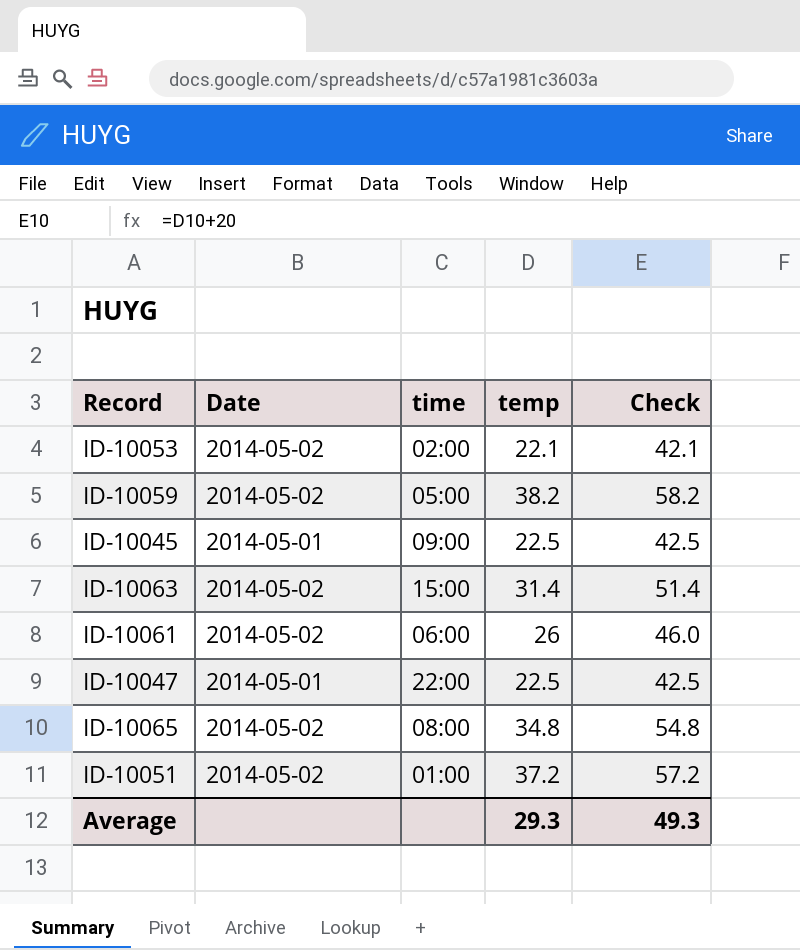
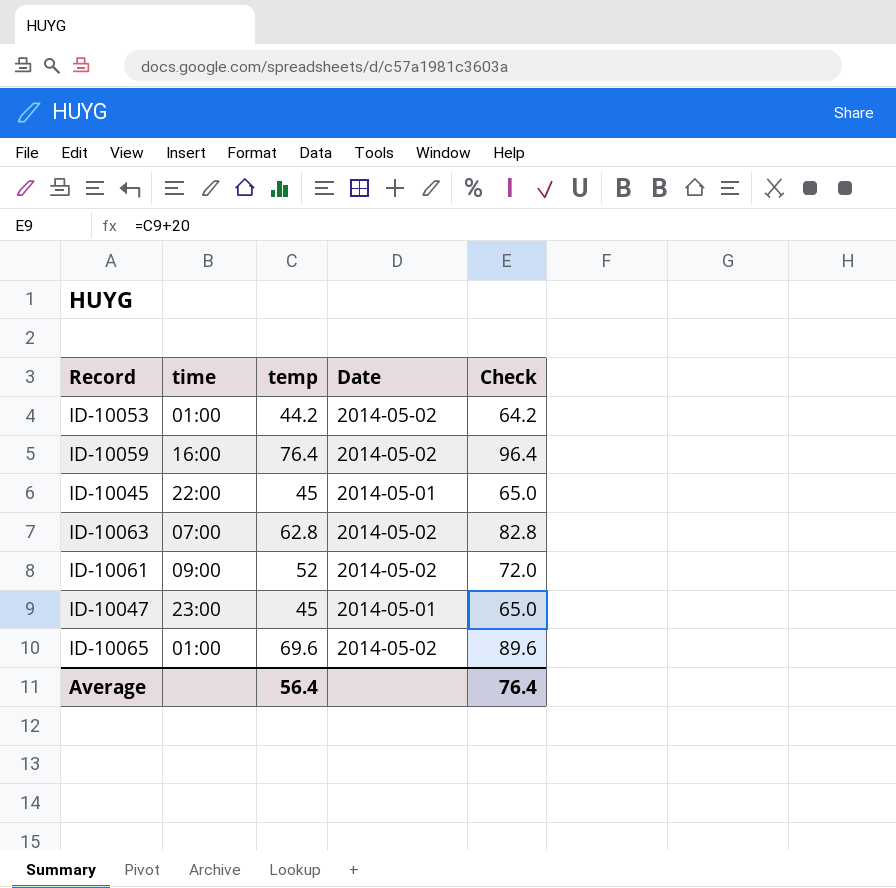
column Date | position: 2 -> 4
row ID-10051: 2014-05-02 | 01:00 | 37.2 | 57.2 -> none
ID-10053 | time: 02:00 -> 01:00
ID-10053 | temp: 22.1 -> 44.2
ID-10053 | Check: 42.1 -> 64.2
ID-10059 | time: 05:00 -> 16:00
ID-10059 | temp: 38.2 -> 76.4
ID-10059 | Check: 58.2 -> 96.4
ID-10045 | time: 09:00 -> 22:00
ID-10045 | temp: 22.5 -> 45
ID-10045 | Check: 42.5 -> 65.0
ID-10063 | time: 15:00 -> 07:00
ID-10063 | temp: 31.4 -> 62.8
ID-10063 | Check: 51.4 -> 82.8
ID-10061 | time: 06:00 -> 09:00
ID-10061 | temp: 26 -> 52
ID-10061 | Check: 46.0 -> 72.0
ID-10047 | time: 22:00 -> 23:00
ID-10047 | temp: 22.5 -> 45
ID-10047 | Check: 42.5 -> 65.0
ID-10065 | time: 08:00 -> 01:00
ID-10065 | temp: 34.8 -> 69.6
ID-10065 | Check: 54.8 -> 89.6
Average | temp: 29.3 -> 56.4
Average | Check: 49.3 -> 76.4

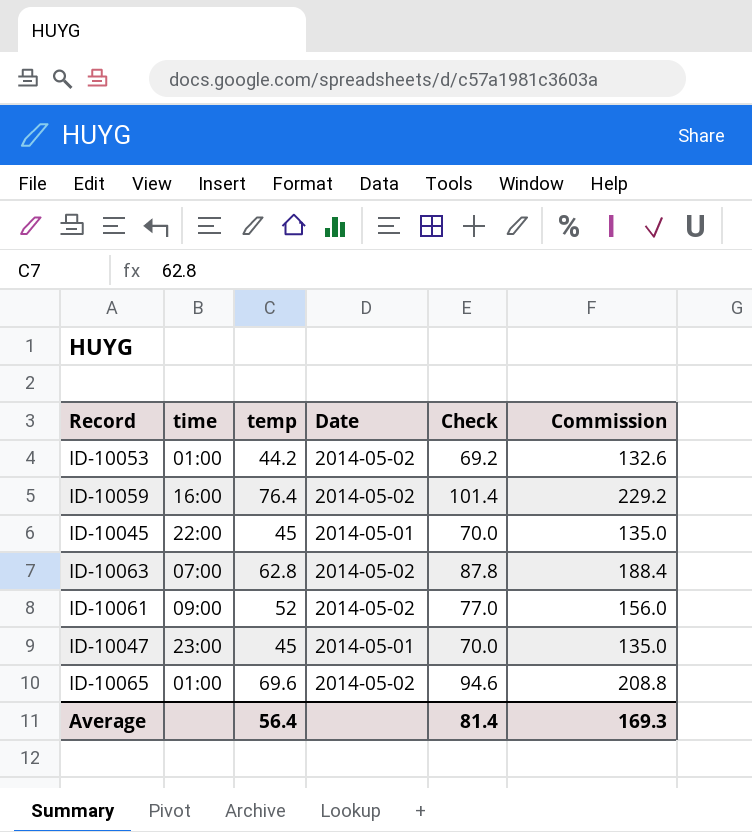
column Check | formula: [temp] + 20 -> [temp] + 25
column Commission | formula: none -> [temp] * 3
Average | Check: 76.4 -> 81.4

